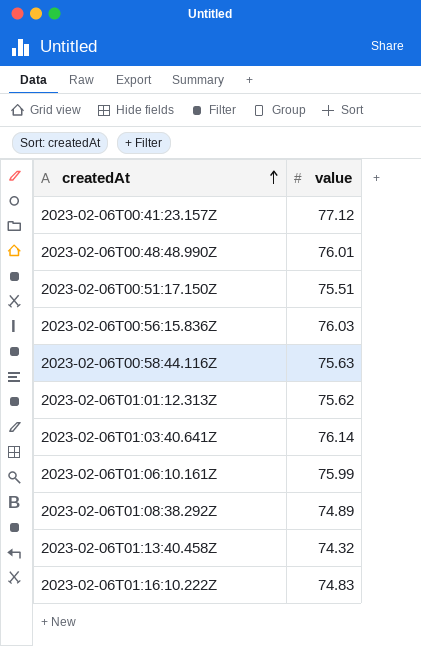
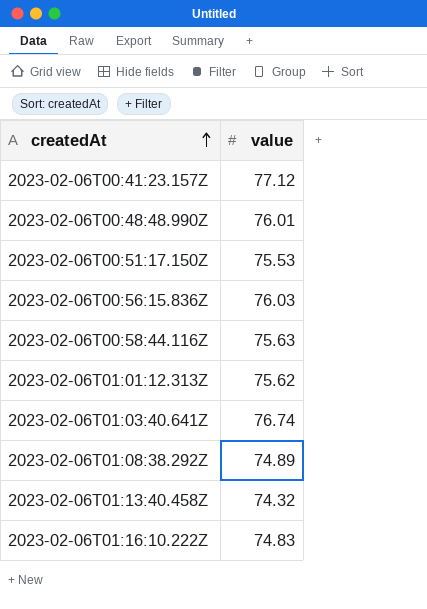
row 2023-02-06T01:06:10.161Z: 75.99 -> none
2023-02-06T00:51:17.150Z | value: 75.51 -> 75.53
2023-02-06T01:03:40.641Z | value: 76.14 -> 76.74

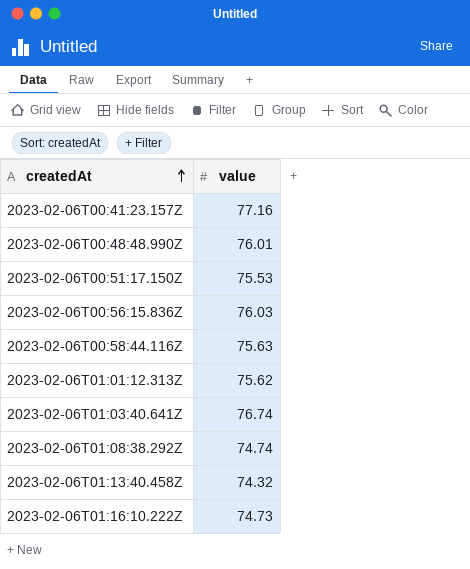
2023-02-06T00:41:23.157Z | value: 77.12 -> 77.16
2023-02-06T01:08:38.292Z | value: 74.89 -> 74.74
2023-02-06T01:16:10.222Z | value: 74.83 -> 74.73

